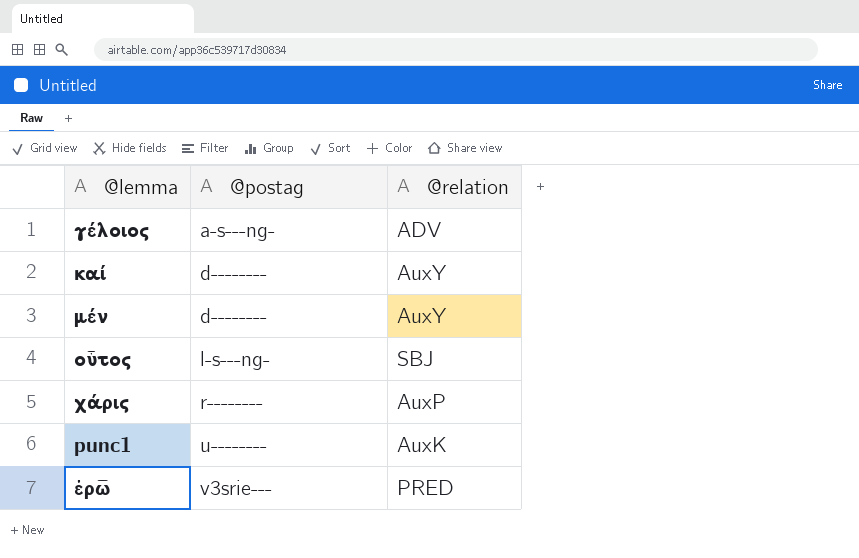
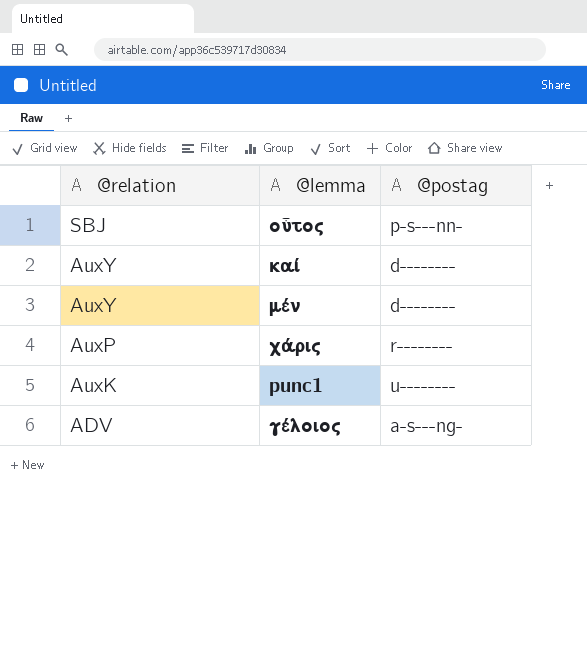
row order: @postag ascending -> @relation descending
column @relation | position: 3 -> 1
row ἐρῶ: v3srie--- | PRED -> none
οὗτος | @postag: l-s---ng- -> p-s---nn-

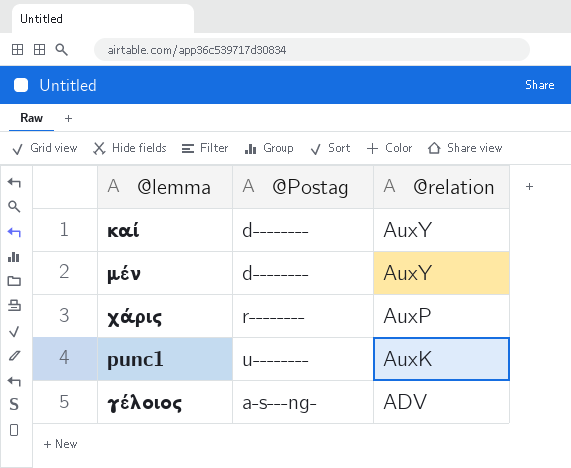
column name: @postag -> @Postag
column @relation | position: 1 -> 3
row οὗτος: SBJ | p-s---nn- -> none

